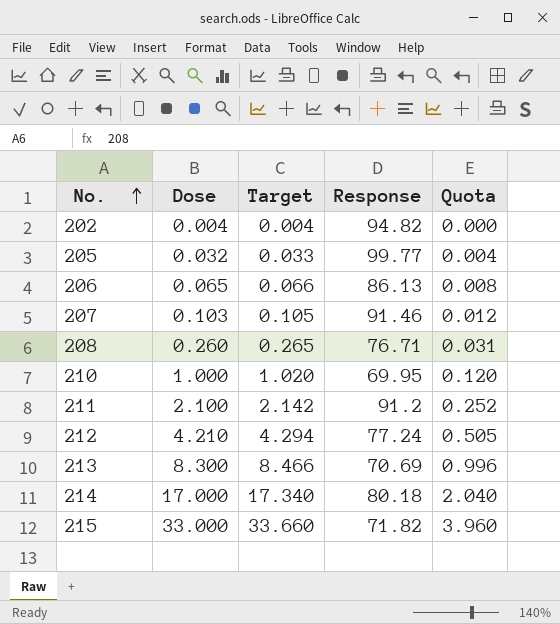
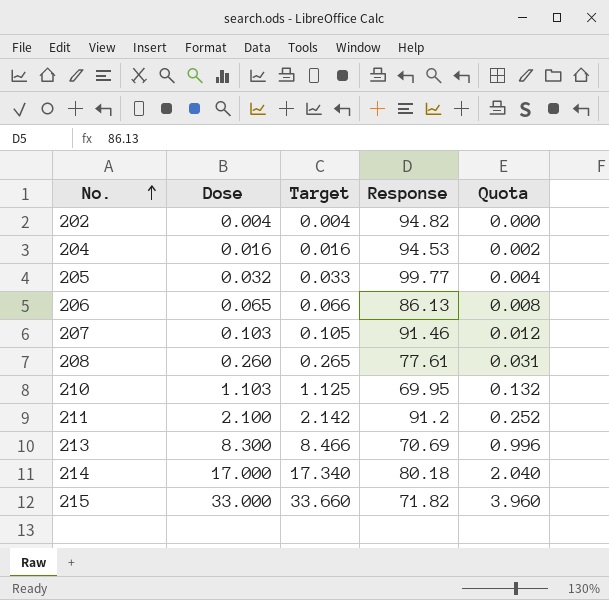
row 212: 4.210 | 4.294 | 77.24 | 0.505 -> none
row 204: none -> 0.016 | 0.016 | 94.53 | 0.002
208 | Response: 76.71 -> 77.61
210 | Dose: 1.000 -> 1.103
210 | Target: 1.020 -> 1.125
210 | Quota: 0.120 -> 0.132

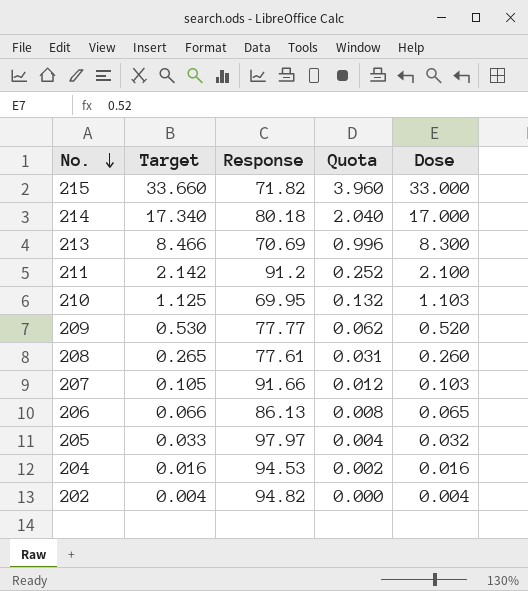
row order: No. ascending -> No. descending
column Dose | position: 2 -> 5
row 209: none -> 0.530 | 77.77 | 0.062 | 0.520
207 | Response: 91.46 -> 91.66
205 | Response: 99.77 -> 97.97

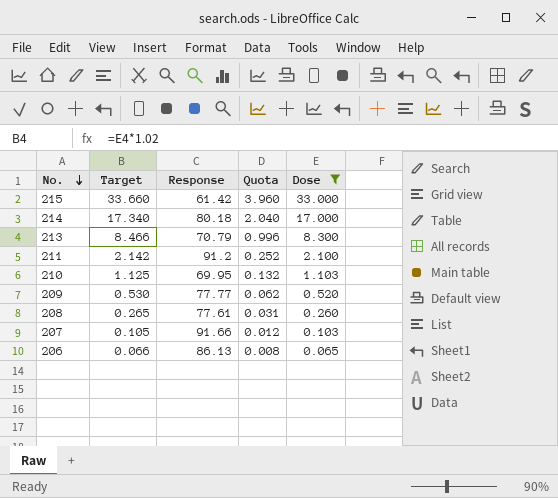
filter: none -> Dose >= 0.065
215 | Response: 71.82 -> 61.42
213 | Response: 70.69 -> 70.79

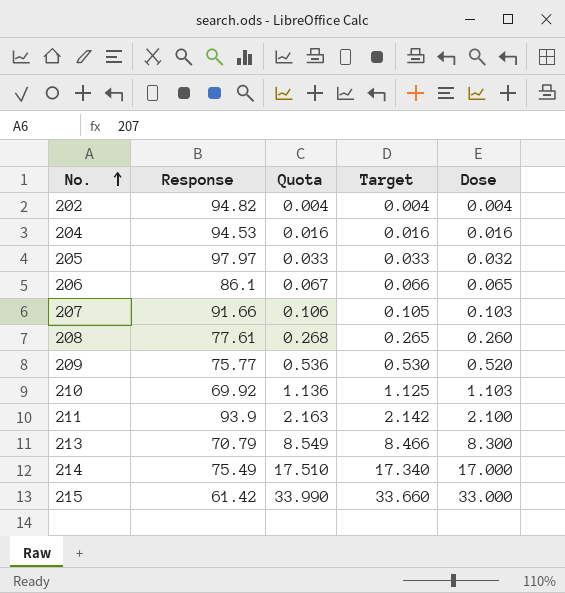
filter: Dose >= 0.065 -> none
row order: No. descending -> No. ascending
column Quota | formula: [Dose] * 0.12 -> [Dose] * 1.03
column Target | position: 2 -> 4
206 | Response: 86.13 -> 86.1
209 | Response: 77.77 -> 75.77
210 | Response: 69.95 -> 69.92
211 | Response: 91.2 -> 93.9
214 | Response: 80.18 -> 75.49

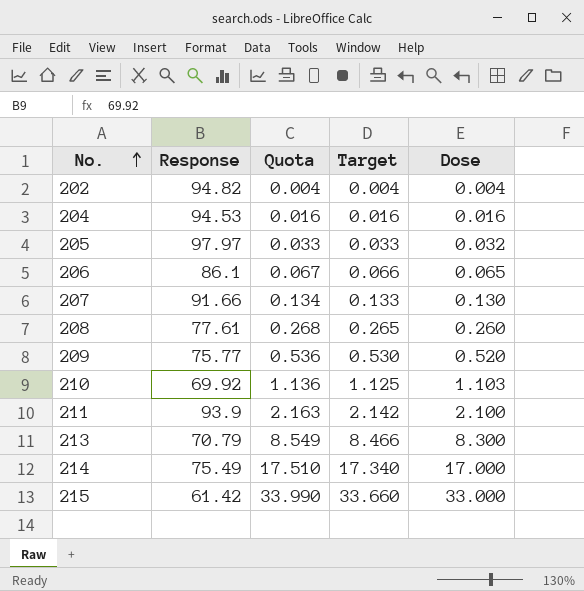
207 | Quota: 0.106 -> 0.134
207 | Target: 0.105 -> 0.133
207 | Dose: 0.103 -> 0.130

